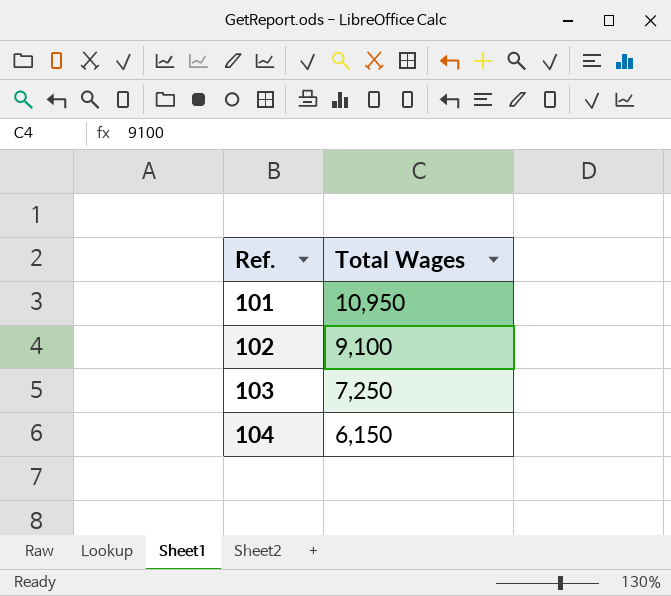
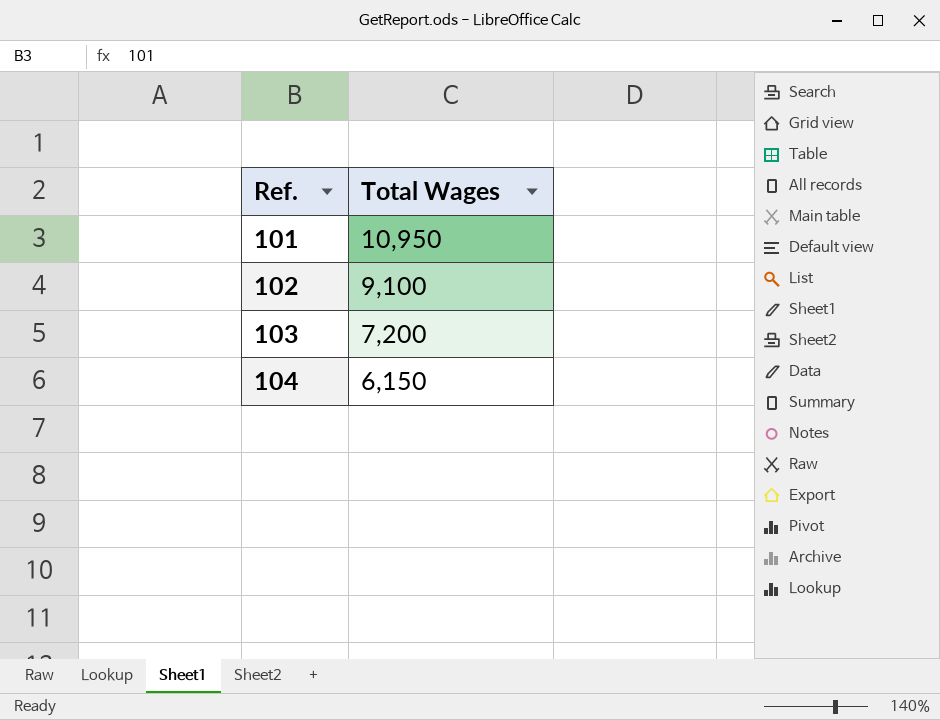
103 | Total Wages: 7,250 -> 7,200

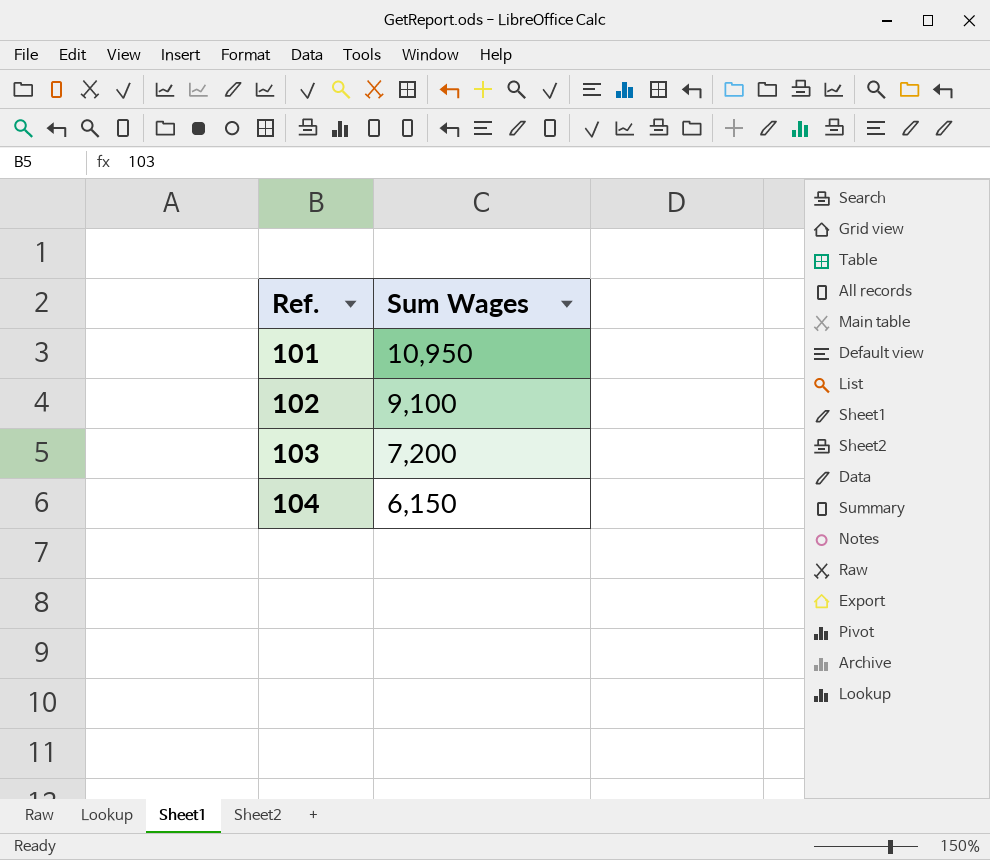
column name: Total Wages -> Sum Wages

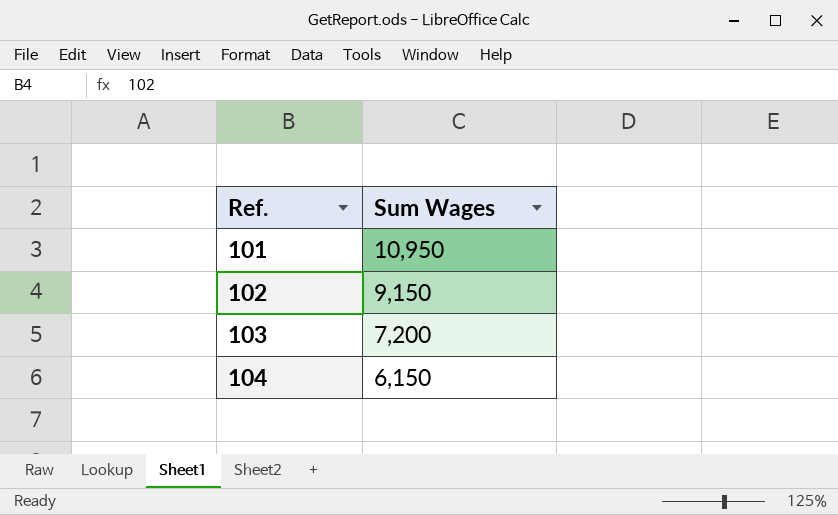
102 | Sum Wages: 9,100 -> 9,150

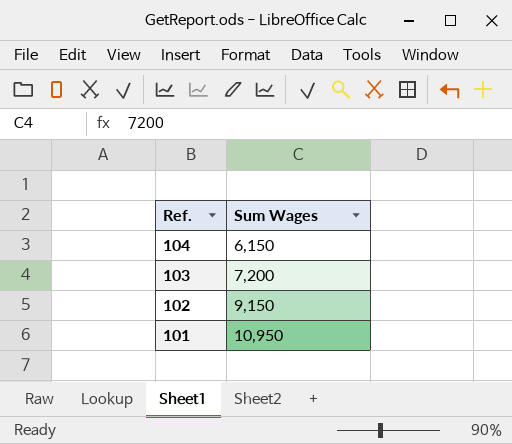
row order: Ref. ascending -> Ref. descending

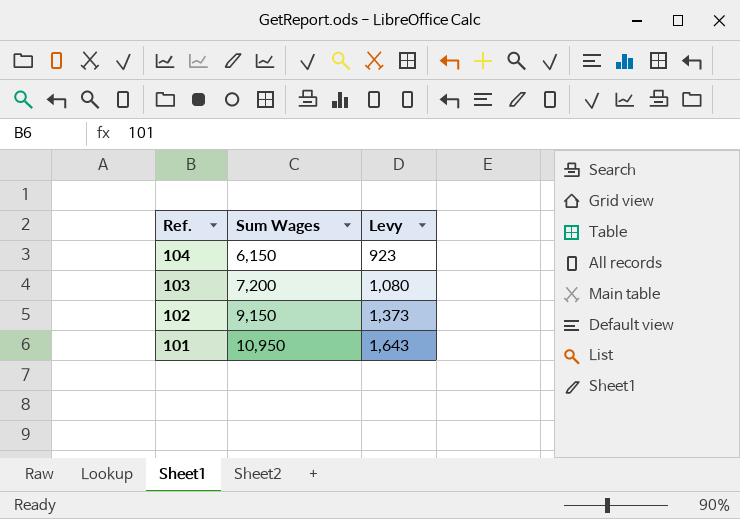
column Levy | formula: none -> [Sum Wages] * 0.15

